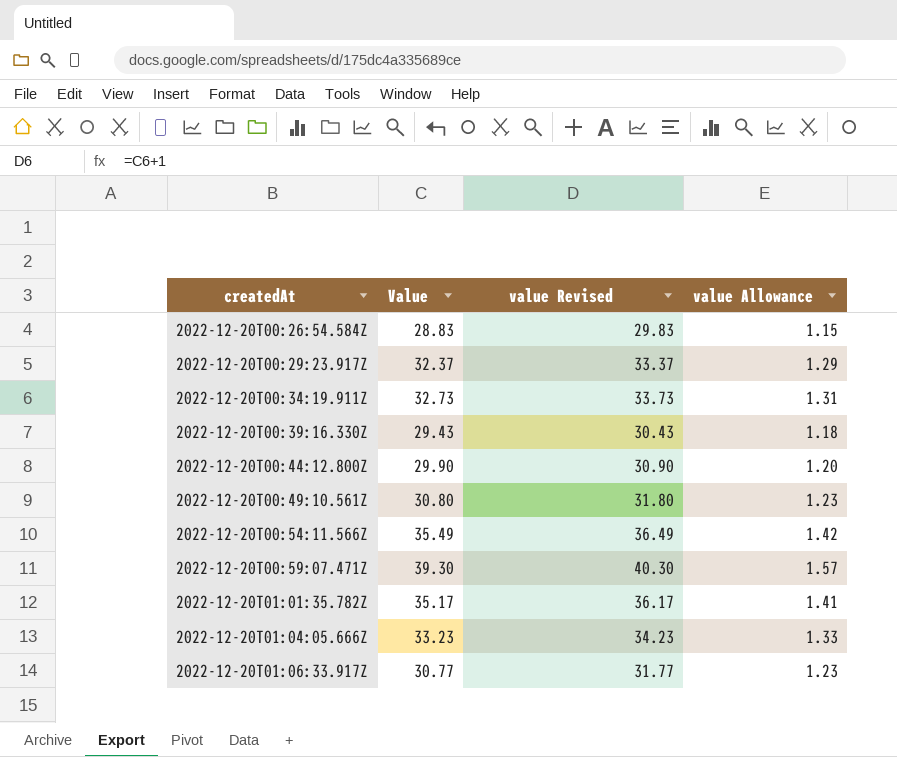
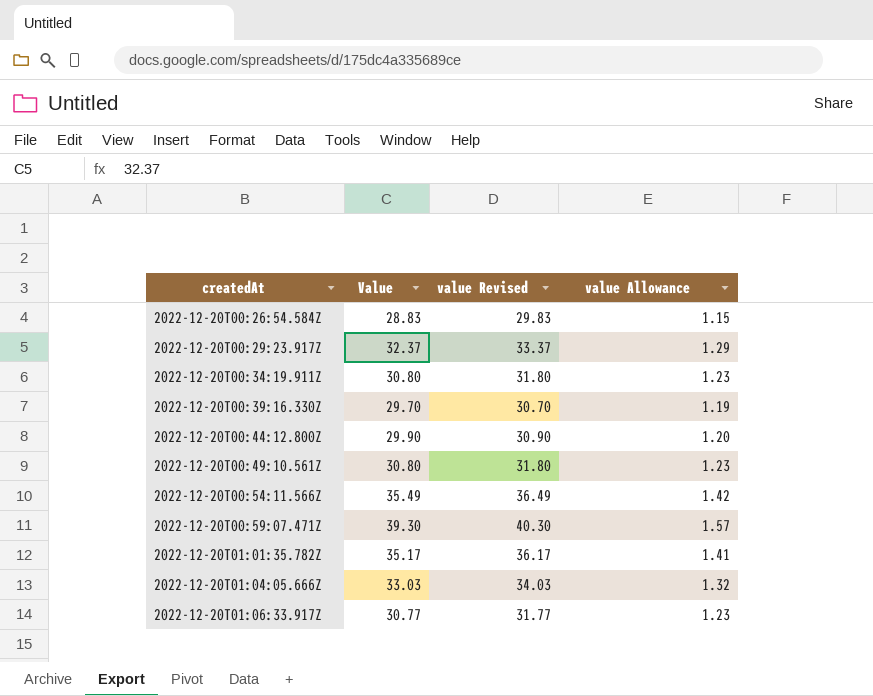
2022-12-20T00:34:19.911Z | Value: 32.73 -> 30.80
2022-12-20T00:34:19.911Z | value Revised: 33.73 -> 31.80
2022-12-20T00:34:19.911Z | value Allowance: 1.31 -> 1.23
2022-12-20T00:39:16.330Z | Value: 29.43 -> 29.70
2022-12-20T00:39:16.330Z | value Revised: 30.43 -> 30.70
2022-12-20T00:39:16.330Z | value Allowance: 1.18 -> 1.19
2022-12-20T01:04:05.666Z | Value: 33.23 -> 33.03
2022-12-20T01:04:05.666Z | value Revised: 34.23 -> 34.03
2022-12-20T01:04:05.666Z | value Allowance: 1.33 -> 1.32

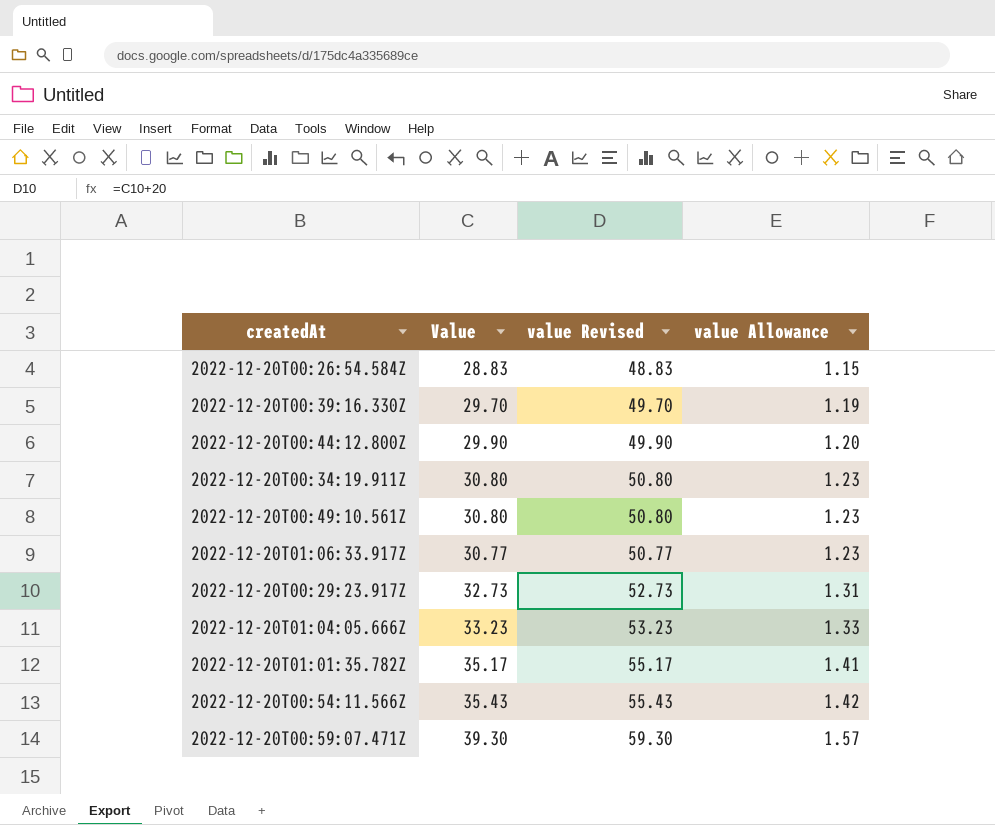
row order: createdAt ascending -> value Allowance ascending
column value Revised | formula: [Value] + 1 -> [Value] + 20
2022-12-20T00:29:23.917Z | Value: 32.37 -> 32.73
2022-12-20T00:29:23.917Z | value Allowance: 1.29 -> 1.31
2022-12-20T01:04:05.666Z | Value: 33.03 -> 33.23
2022-12-20T01:04:05.666Z | value Allowance: 1.32 -> 1.33
2022-12-20T00:54:11.566Z | Value: 35.49 -> 35.43

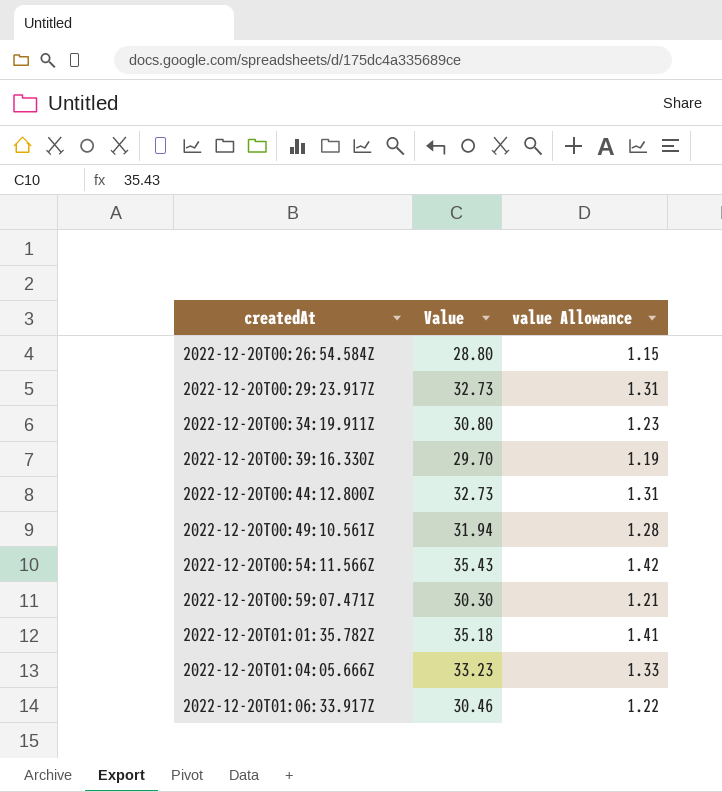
row order: value Allowance ascending -> createdAt ascending
column value Revised | formula: [Value] + 20 -> none
2022-12-20T00:26:54.584Z | Value: 28.83 -> 28.80
2022-12-20T00:44:12.800Z | Value: 29.90 -> 32.73
2022-12-20T00:44:12.800Z | value Allowance: 1.20 -> 1.31
2022-12-20T00:49:10.561Z | Value: 30.80 -> 31.94
2022-12-20T00:49:10.561Z | value Allowance: 1.23 -> 1.28
2022-12-20T00:59:07.471Z | Value: 39.30 -> 30.30
2022-12-20T00:59:07.471Z | value Allowance: 1.57 -> 1.21
2022-12-20T01:01:35.782Z | Value: 35.17 -> 35.18
2022-12-20T01:06:33.917Z | Value: 30.77 -> 30.46
2022-12-20T01:06:33.917Z | value Allowance: 1.23 -> 1.22

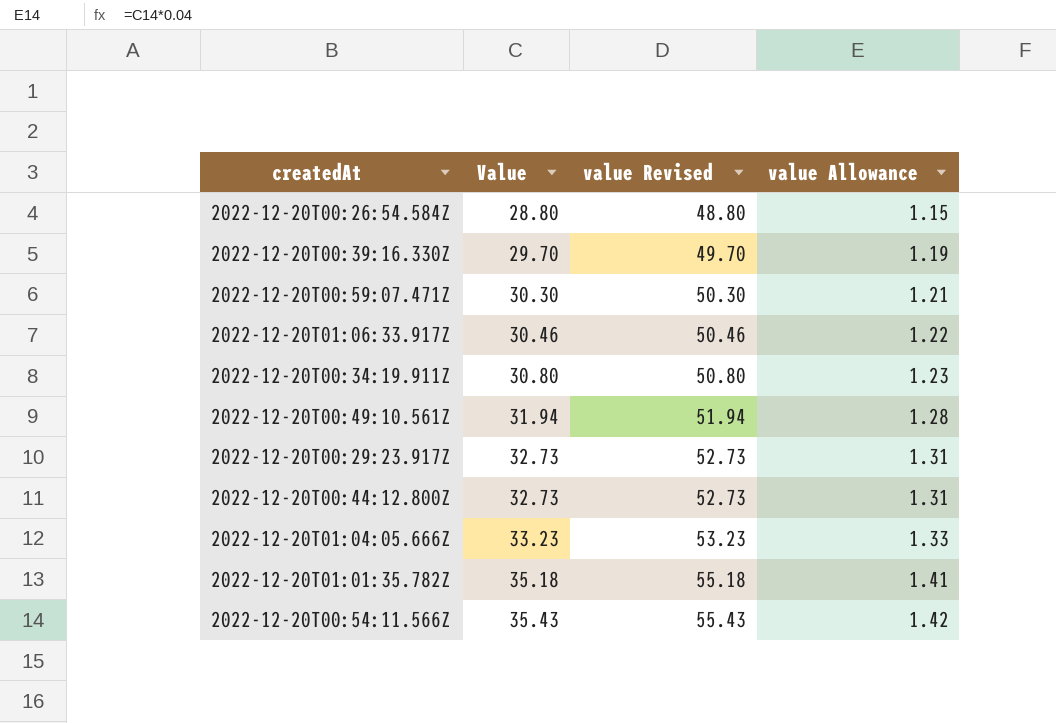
row order: createdAt ascending -> Value ascending
column value Revised | formula: none -> [Value] + 20

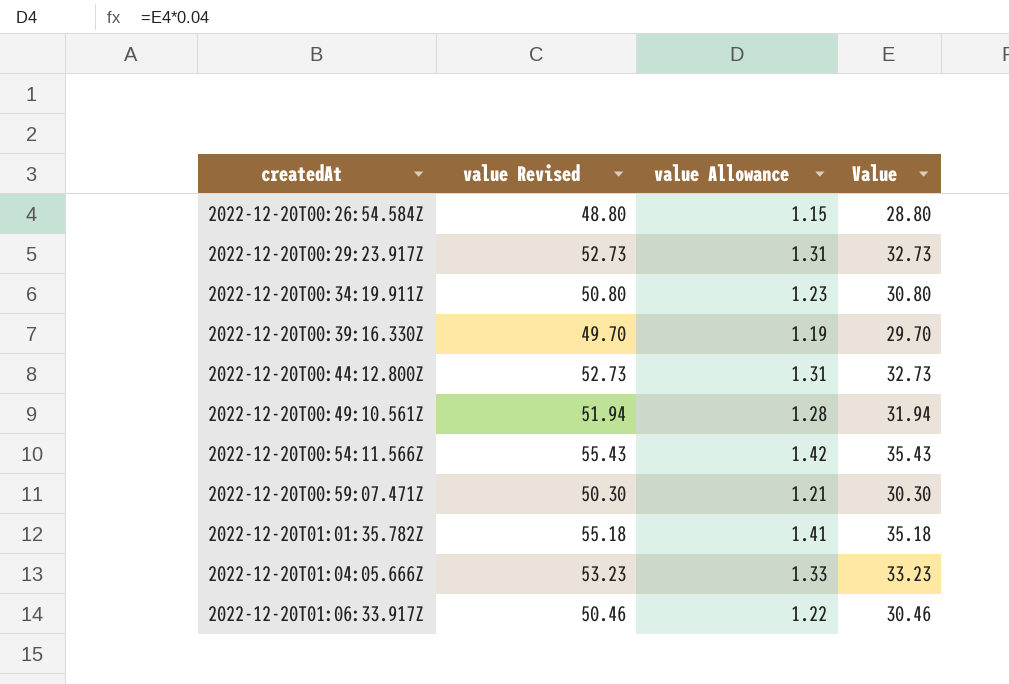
row order: Value ascending -> createdAt ascending
column Value | position: 2 -> 4

